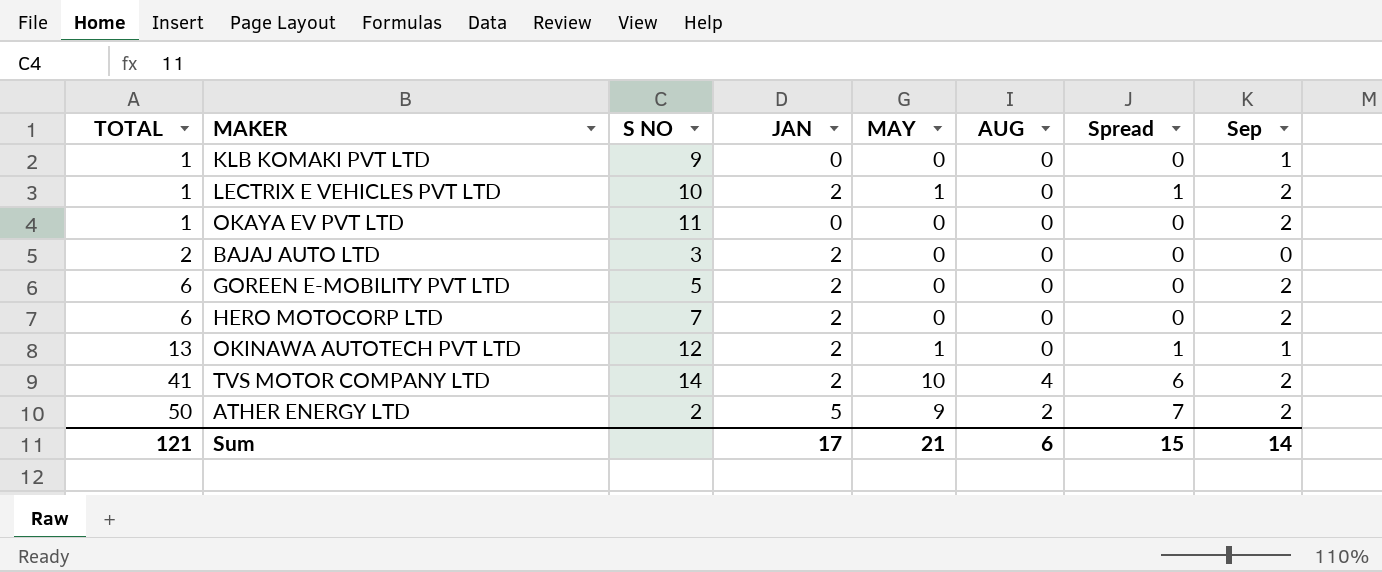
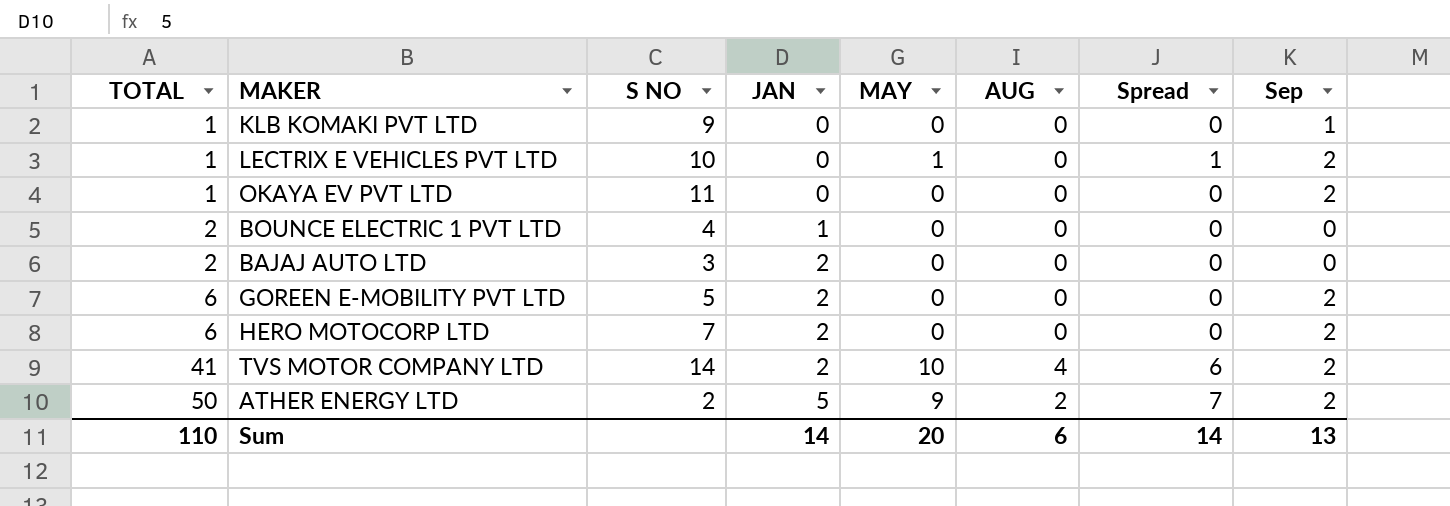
row OKINAWA AUTOTECH PVT LTD: 13 | 12 | 2 | 1 | 0 | 1 | 1 -> none
LECTRIX E VEHICLES PVT LTD | JAN: 2 -> 0
row BOUNCE ELECTRIC 1 PVT LTD: none -> 2 | 4 | 1 | 0 | 0 | 0 | 0
Sum | TOTAL: 121 -> 110
Sum | JAN: 17 -> 14
Sum | MAY: 21 -> 20
Sum | Spread: 15 -> 14
Sum | Sep: 14 -> 13

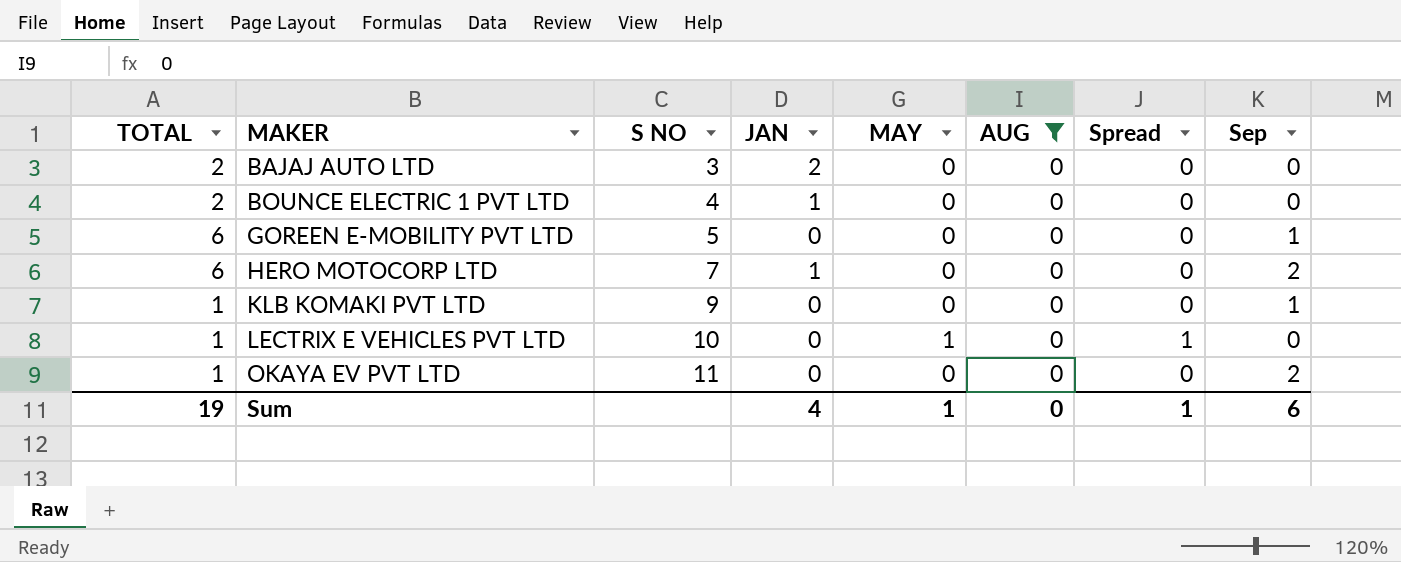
filter: none -> AUG = 0
row order: TOTAL ascending -> MAKER ascending
GOREEN E-MOBILITY PVT LTD | JAN: 2 -> 0
GOREEN E-MOBILITY PVT LTD | Sep: 2 -> 1
HERO MOTOCORP LTD | JAN: 2 -> 1
LECTRIX E VEHICLES PVT LTD | Sep: 2 -> 0
Sum | TOTAL: 110 -> 19
Sum | JAN: 14 -> 4
Sum | MAY: 20 -> 1
Sum | AUG: 6 -> 0
Sum | Spread: 14 -> 1
Sum | Sep: 13 -> 6

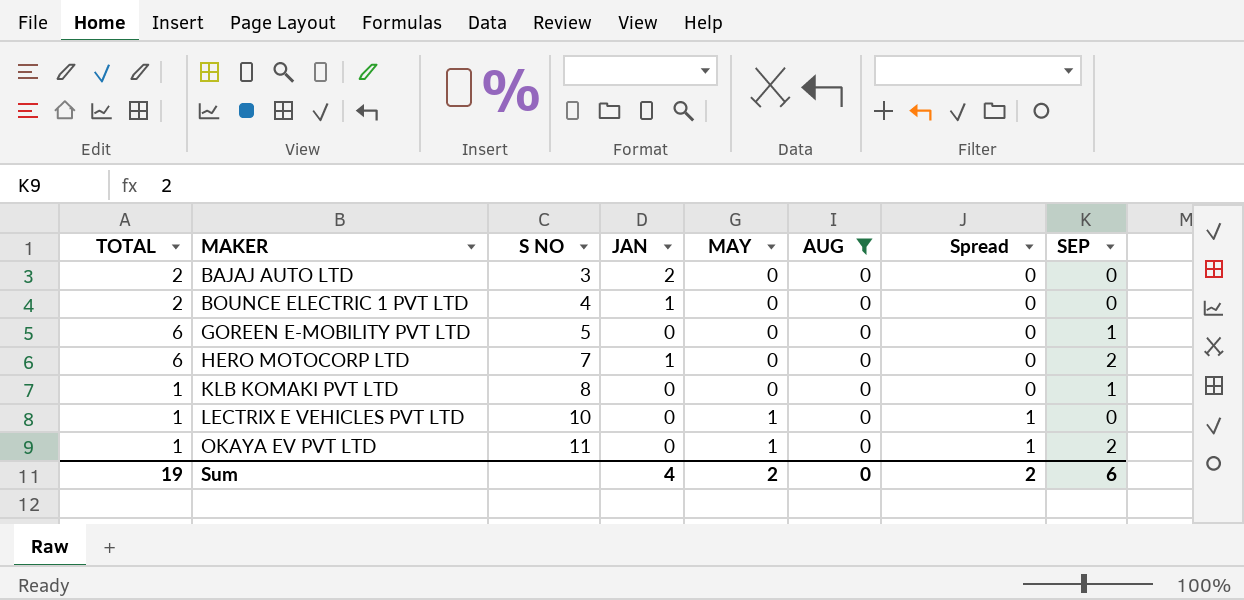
column name: Sep -> SEP
KLB KOMAKI PVT LTD | S NO: 9 -> 8
OKAYA EV PVT LTD | MAY: 0 -> 1
OKAYA EV PVT LTD | Spread: 0 -> 1
Sum | MAY: 1 -> 2
Sum | Spread: 1 -> 2

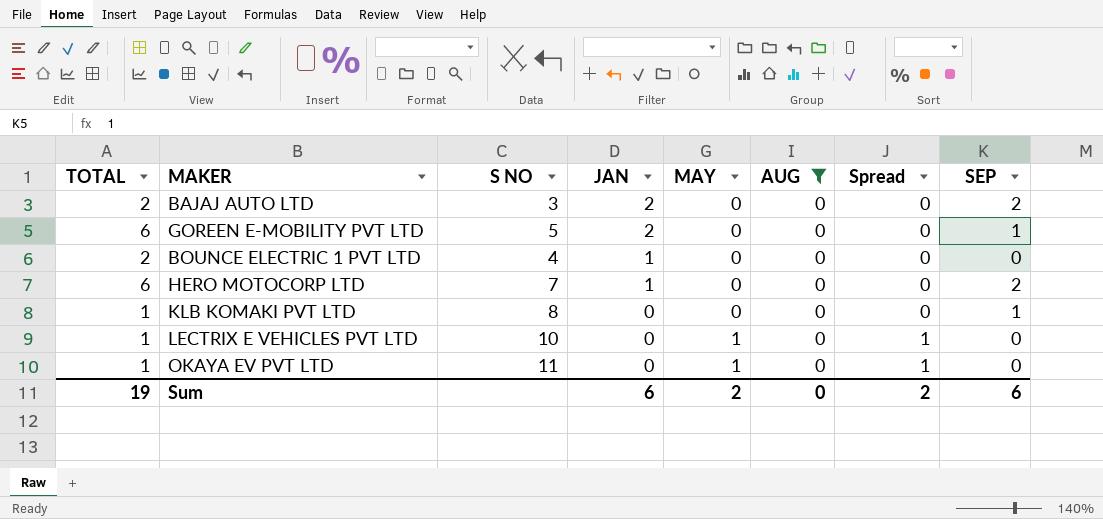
row order: MAKER ascending -> JAN descending
BAJAJ AUTO LTD | SEP: 0 -> 2
GOREEN E-MOBILITY PVT LTD | JAN: 0 -> 2
OKAYA EV PVT LTD | SEP: 2 -> 0
Sum | JAN: 4 -> 6

